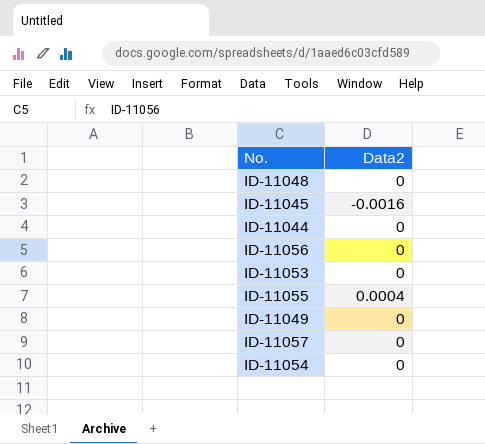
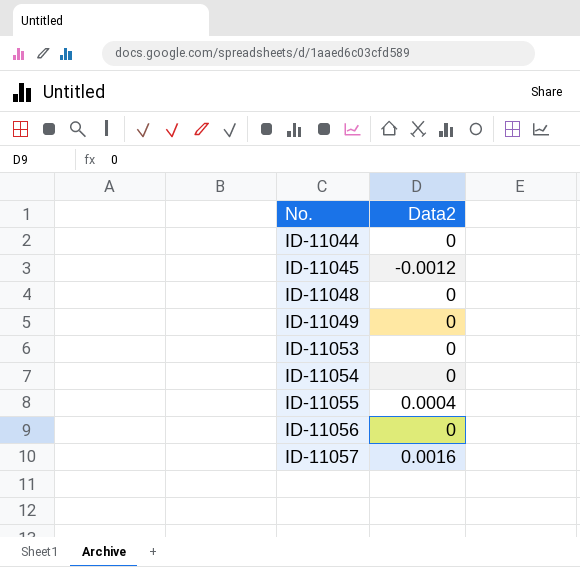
row order: none -> No. ascending
ID-11045 | Data2: -0.0016 -> -0.0012
ID-11057 | Data2: 0 -> 0.0016

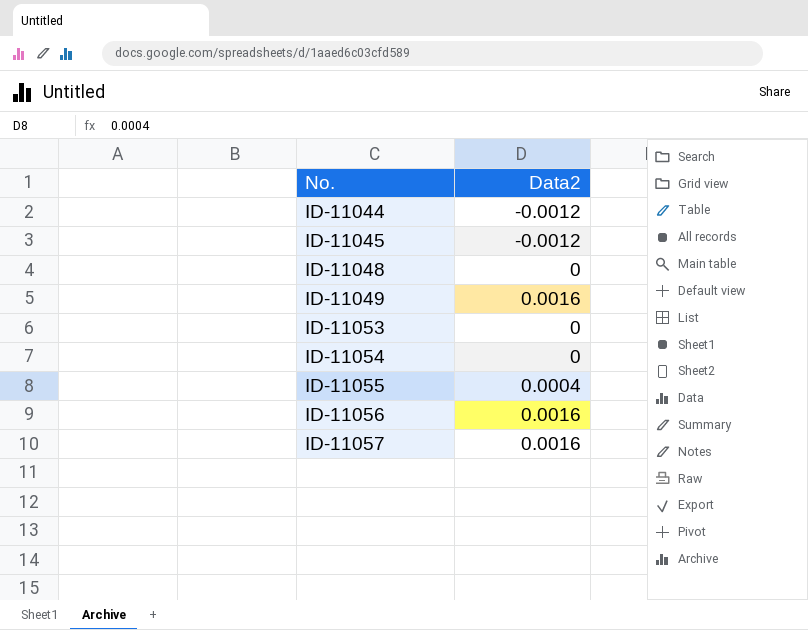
ID-11044 | Data2: 0 -> -0.0012
ID-11049 | Data2: 0 -> 0.0016
ID-11056 | Data2: 0 -> 0.0016

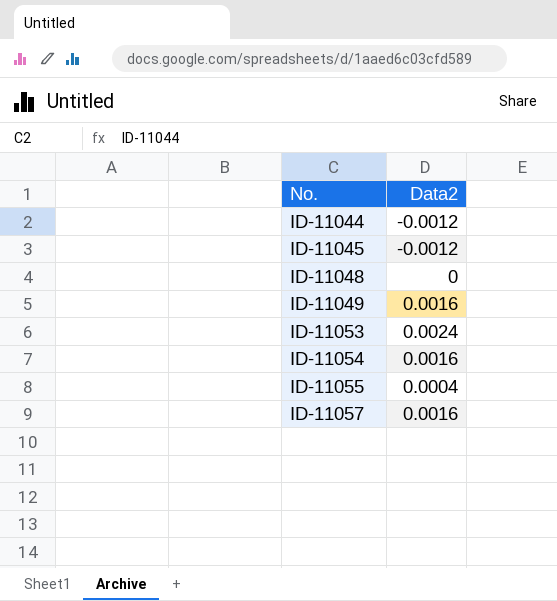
row ID-11056: 0.0016 -> none
ID-11053 | Data2: 0 -> 0.0024
ID-11054 | Data2: 0 -> 0.0016

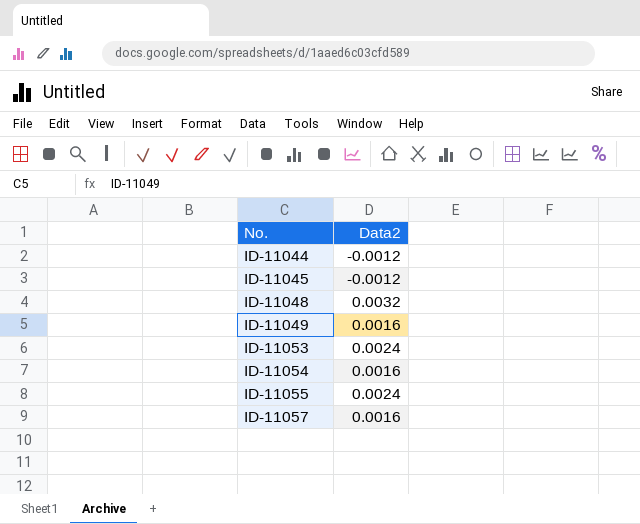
ID-11048 | Data2: 0 -> 0.0032
ID-11055 | Data2: 0.0004 -> 0.0024

